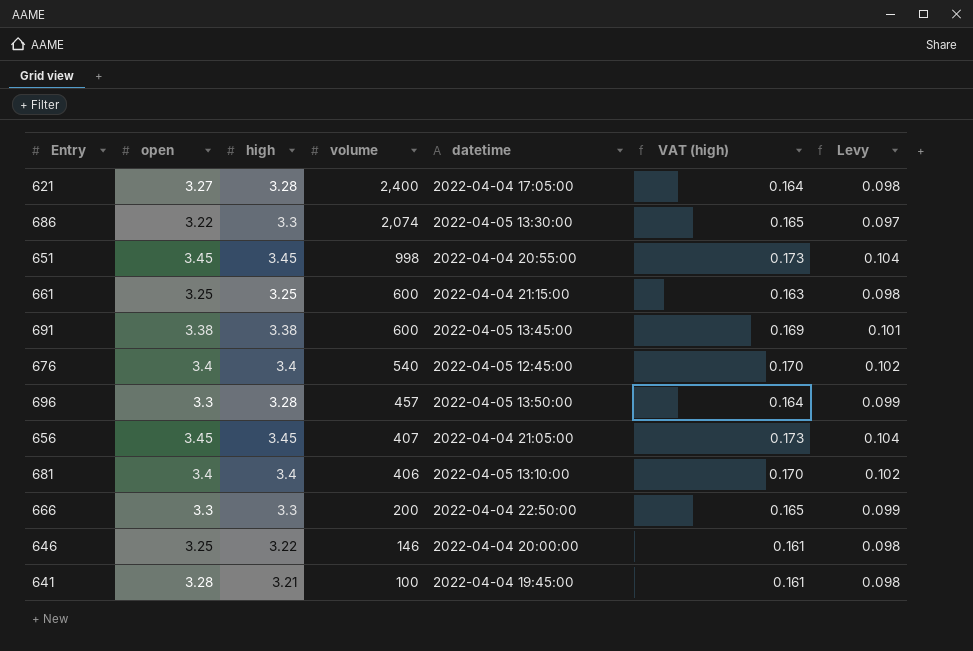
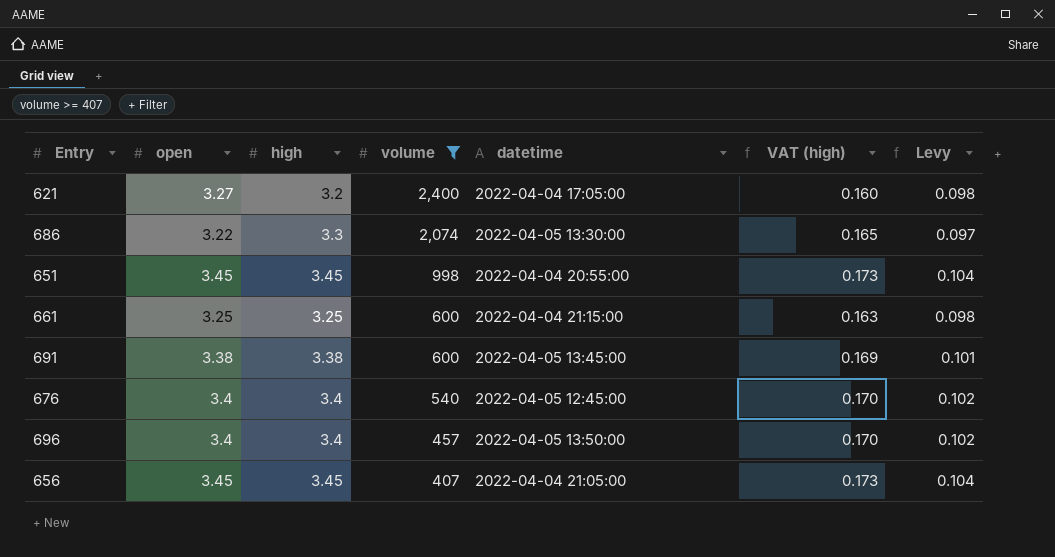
filter: none -> volume >= 407
621 | high: 3.28 -> 3.2
621 | VAT (high): 0.164 -> 0.160
696 | open: 3.3 -> 3.4
696 | high: 3.28 -> 3.4
696 | VAT (high): 0.164 -> 0.170
696 | Levy: 0.099 -> 0.102

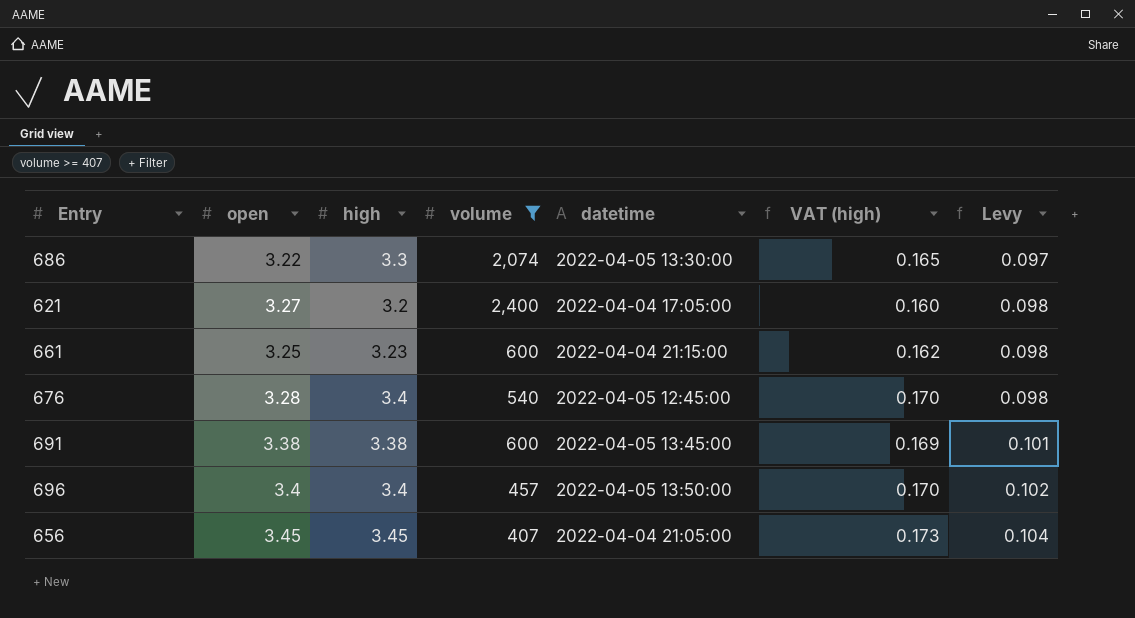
row order: volume descending -> Levy ascending
row 651: 3.45 | 3.45 | 998 | 2022-04-04 20:55:00 | 0.173 | 0.104 -> none
661 | high: 3.25 -> 3.23
661 | VAT (high): 0.163 -> 0.162
676 | open: 3.4 -> 3.28
676 | Levy: 0.102 -> 0.098

